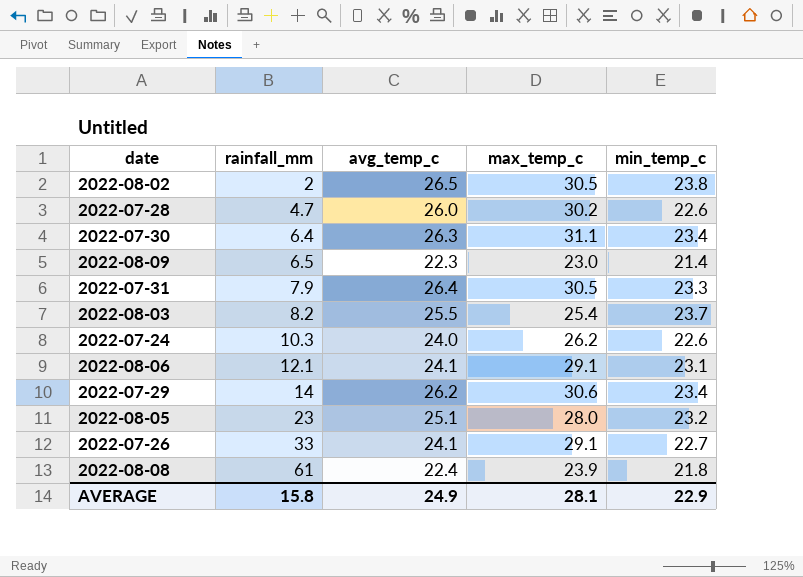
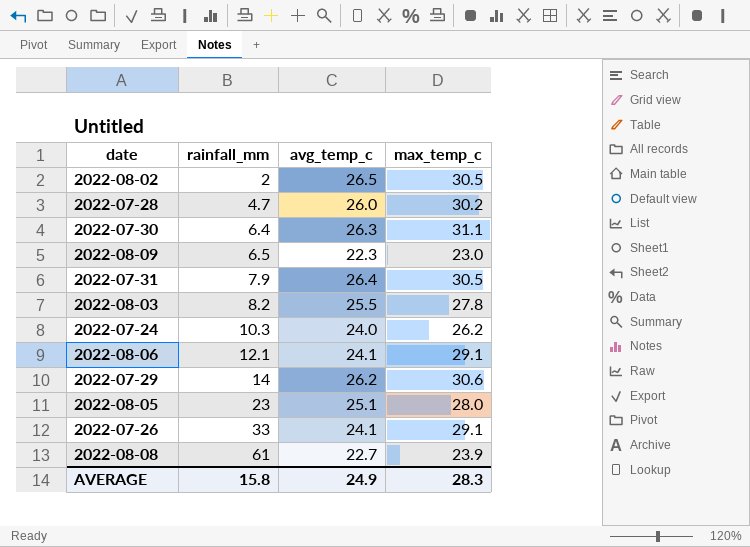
column min_temp_c | position: 5 -> none
2022-08-03 | max_temp_c: 25.4 -> 27.8
2022-08-08 | avg_temp_c: 22.4 -> 22.7
AVERAGE | max_temp_c: 28.1 -> 28.3

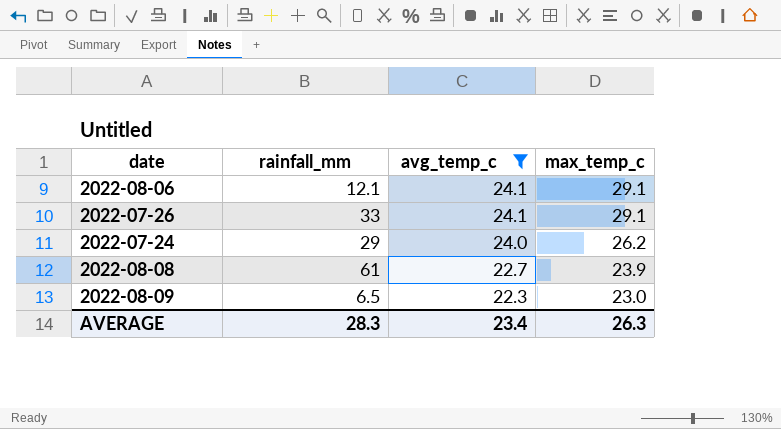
filter: none -> avg_temp_c <= 24.1
row order: rainfall_mm ascending -> avg_temp_c descending
2022-07-24 | rainfall_mm: 10.3 -> 29
AVERAGE | rainfall_mm: 15.8 -> 28.3
AVERAGE | avg_temp_c: 24.9 -> 23.4
AVERAGE | max_temp_c: 28.3 -> 26.3

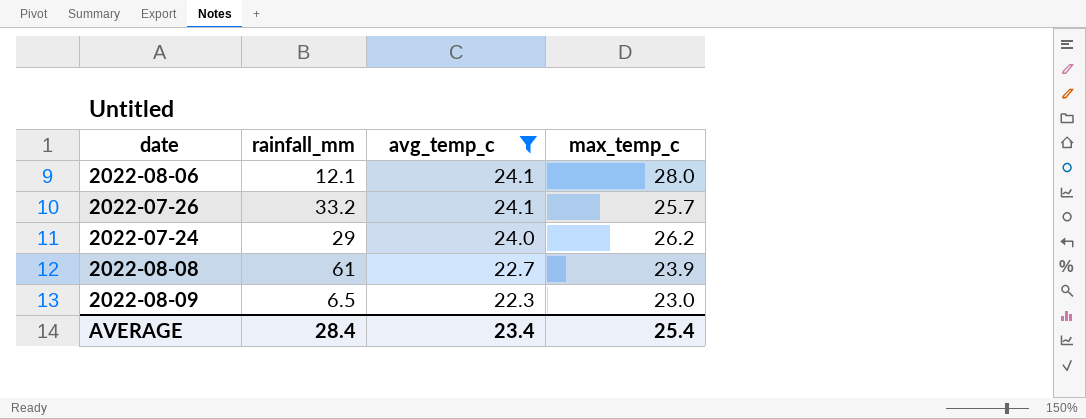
2022-08-06 | max_temp_c: 29.1 -> 28.0
2022-07-26 | rainfall_mm: 33 -> 33.2
2022-07-26 | max_temp_c: 29.1 -> 25.7
AVERAGE | rainfall_mm: 28.3 -> 28.4
AVERAGE | max_temp_c: 26.3 -> 25.4

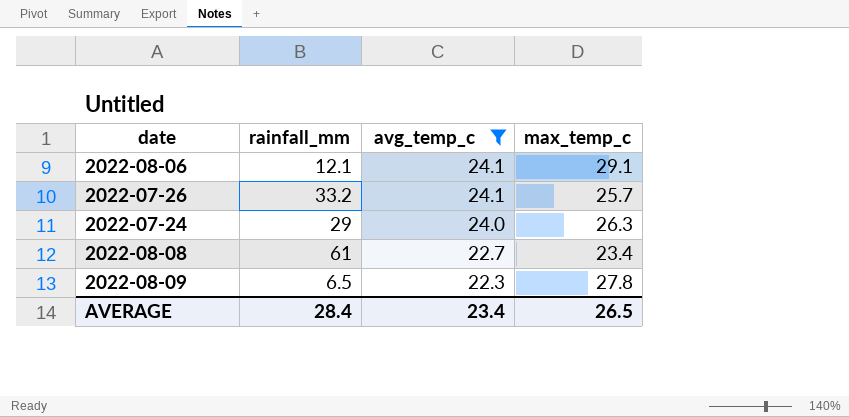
2022-08-06 | max_temp_c: 28.0 -> 29.1
2022-07-24 | max_temp_c: 26.2 -> 26.3
2022-08-08 | max_temp_c: 23.9 -> 23.4
2022-08-09 | max_temp_c: 23.0 -> 27.8
AVERAGE | max_temp_c: 25.4 -> 26.5

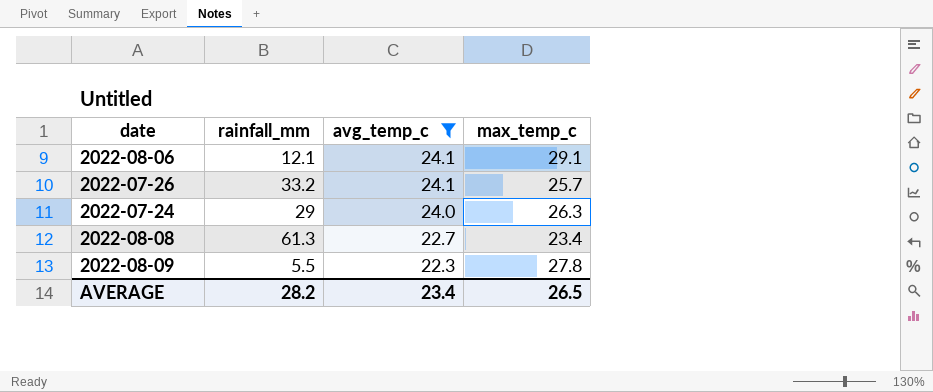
2022-08-08 | rainfall_mm: 61 -> 61.3
2022-08-09 | rainfall_mm: 6.5 -> 5.5
AVERAGE | rainfall_mm: 28.4 -> 28.2

